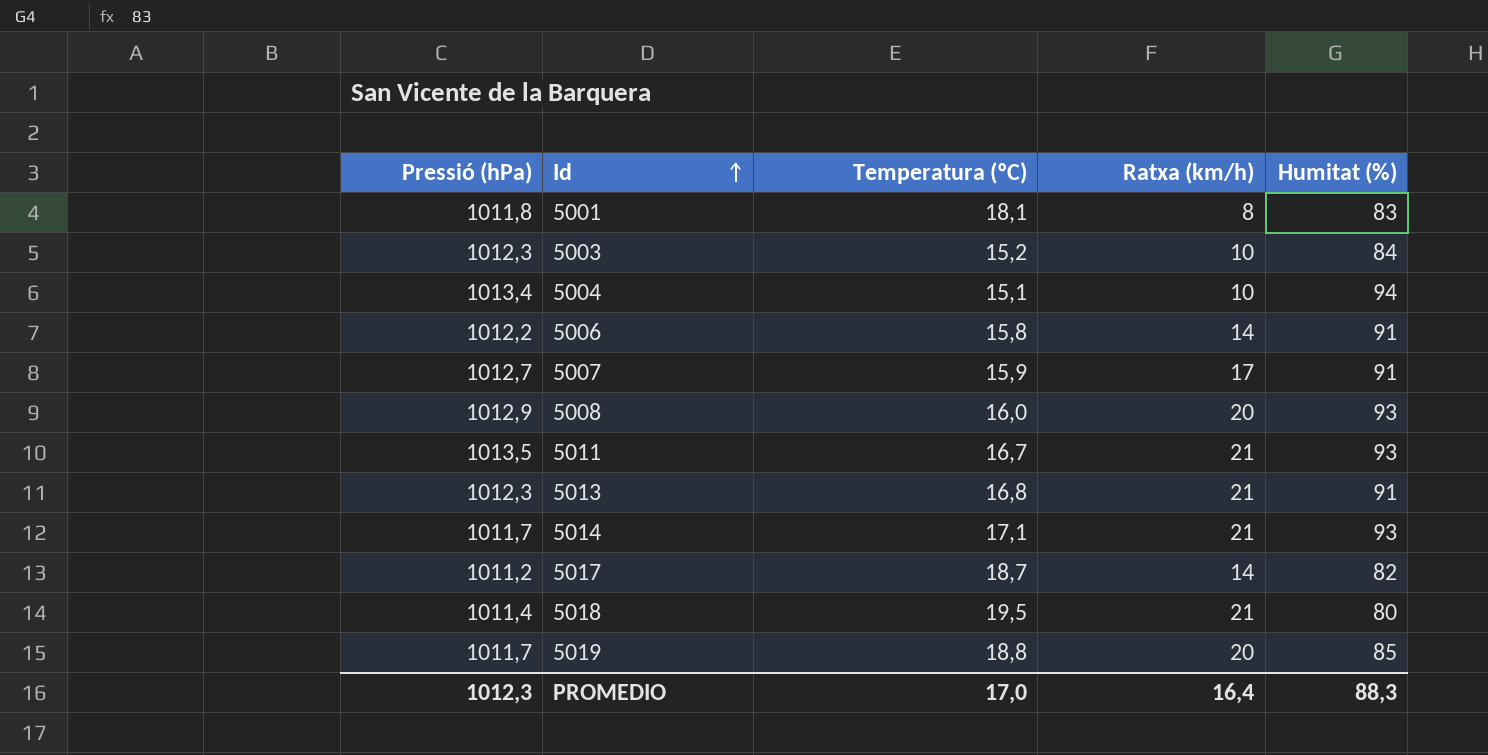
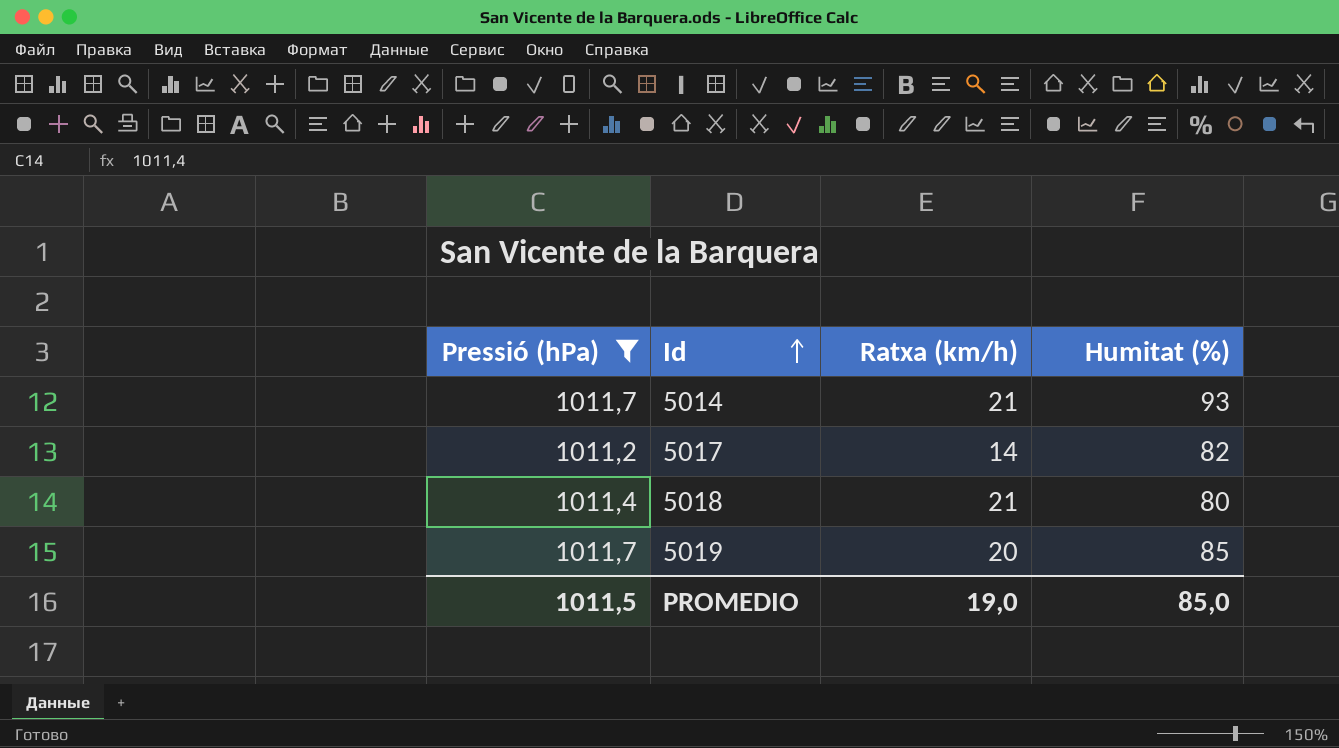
filter: none -> Pressió (hPa) <= 1011,7
column Temperatura (ºC) | position: 3 -> none
PROMEDIO | Pressió (hPa): 1012,3 -> 1011,5
PROMEDIO | Ratxa (km/h): 16,4 -> 19,0
PROMEDIO | Humitat (%): 88,3 -> 85,0

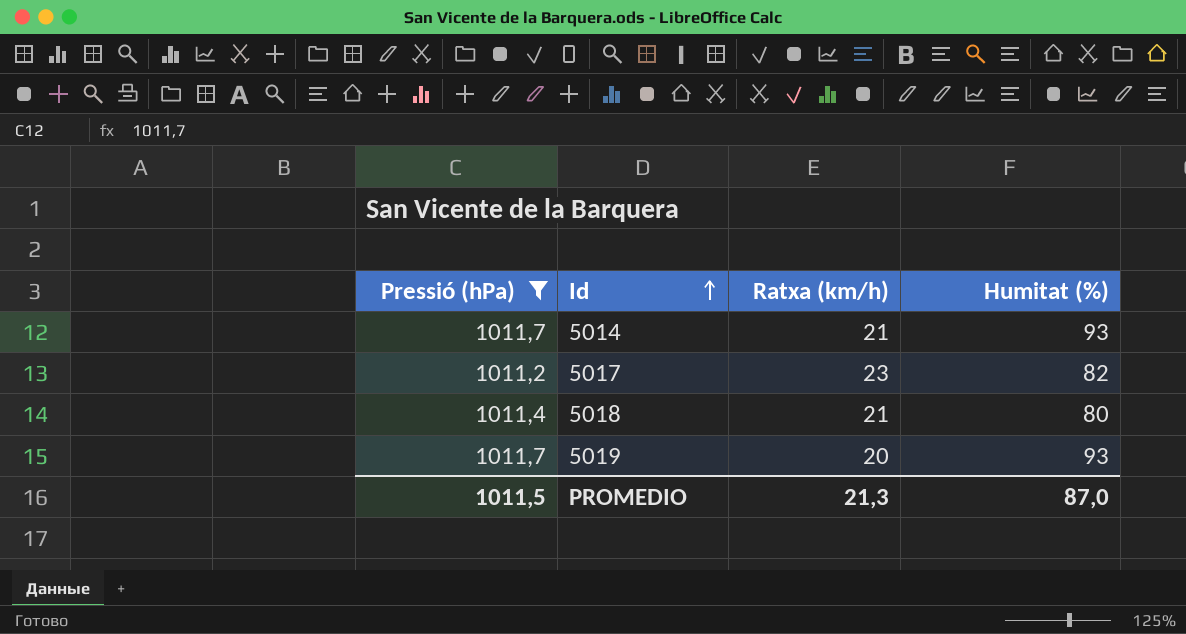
5017 | Ratxa (km/h): 14 -> 23
5019 | Humitat (%): 85 -> 93
PROMEDIO | Ratxa (km/h): 19,0 -> 21,3
PROMEDIO | Humitat (%): 85,0 -> 87,0

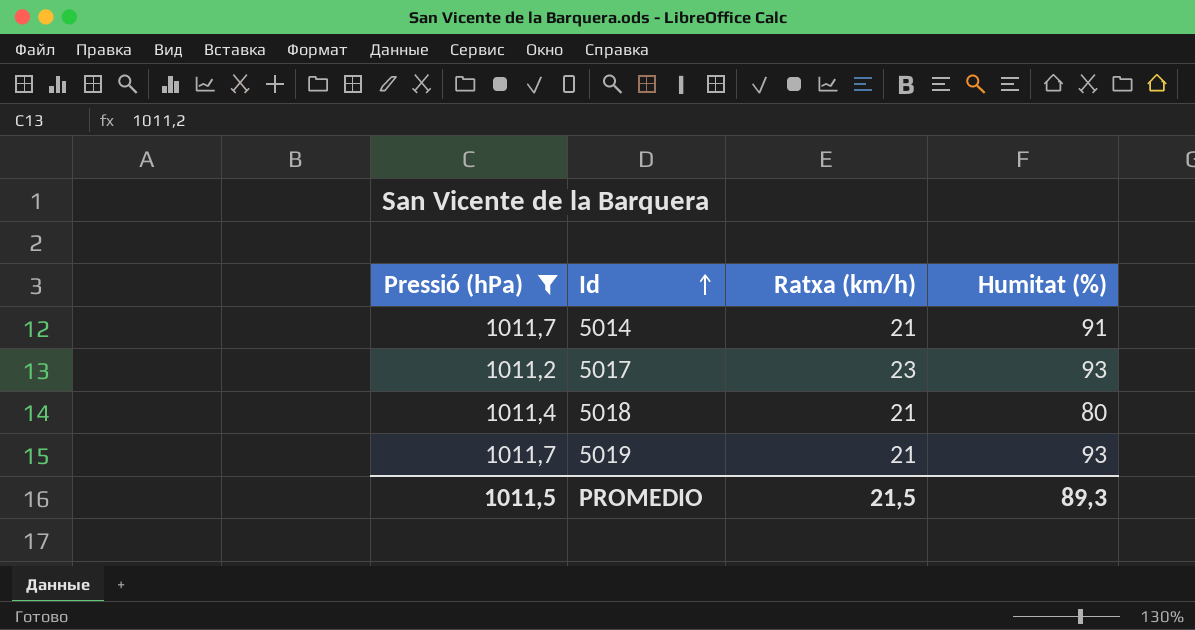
5014 | Humitat (%): 93 -> 91
5017 | Humitat (%): 82 -> 93
5019 | Ratxa (km/h): 20 -> 21
PROMEDIO | Ratxa (km/h): 21,3 -> 21,5
PROMEDIO | Humitat (%): 87,0 -> 89,3

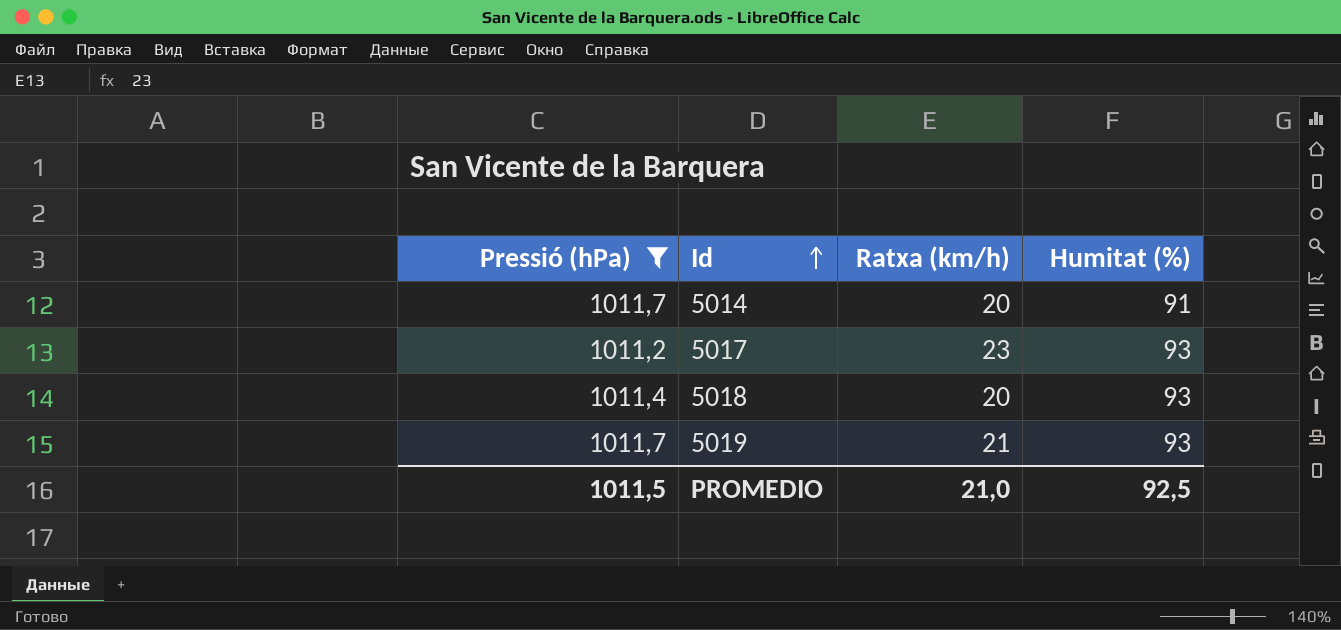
5014 | Ratxa (km/h): 21 -> 20
5018 | Ratxa (km/h): 21 -> 20
5018 | Humitat (%): 80 -> 93
PROMEDIO | Ratxa (km/h): 21,5 -> 21,0
PROMEDIO | Humitat (%): 89,3 -> 92,5

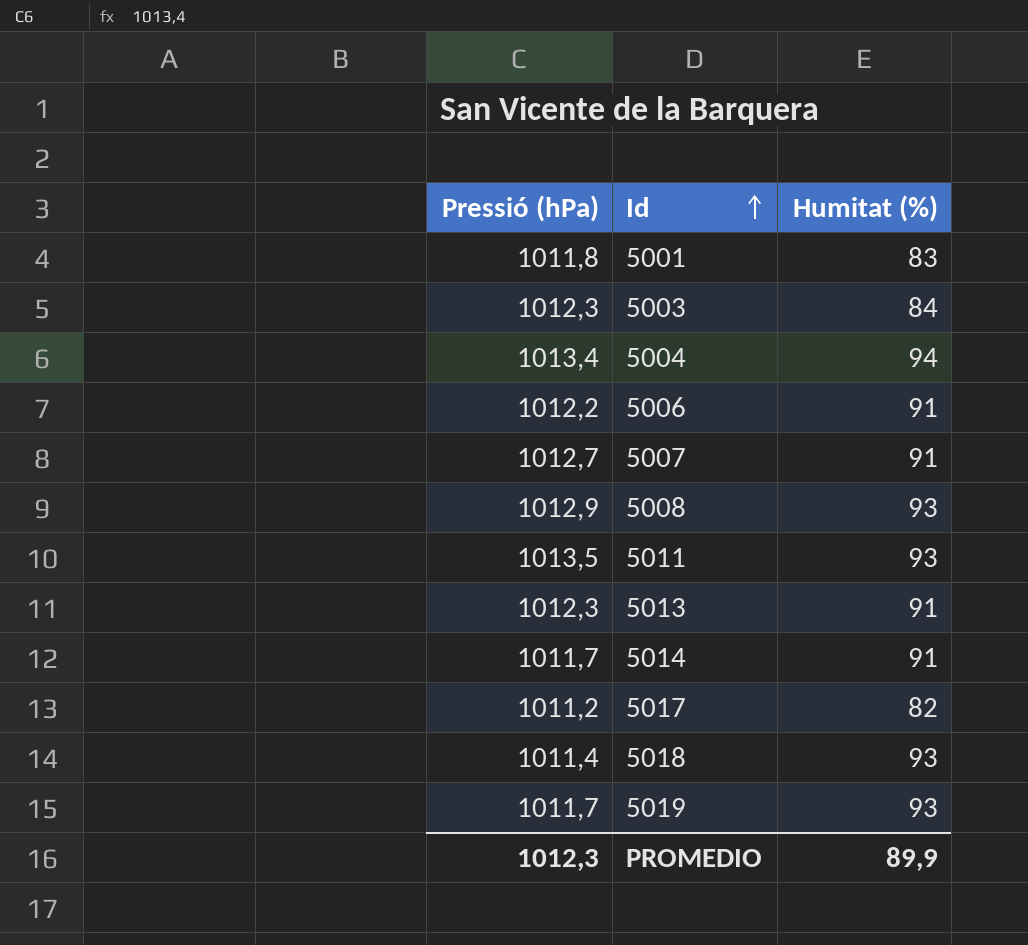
filter: Pressió (hPa) <= 1011,7 -> none
column Ratxa (km/h) | position: 3 -> none
5017 | Humitat (%): 93 -> 82
PROMEDIO | Pressió (hPa): 1011,5 -> 1012,3
PROMEDIO | Humitat (%): 92,5 -> 89,9

